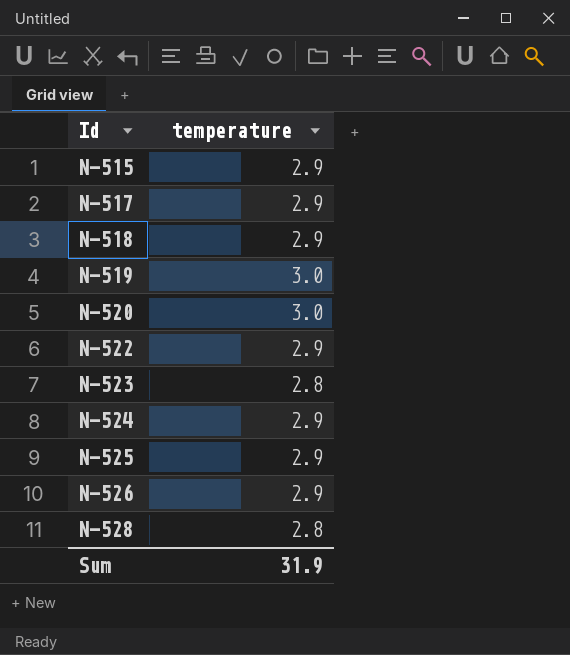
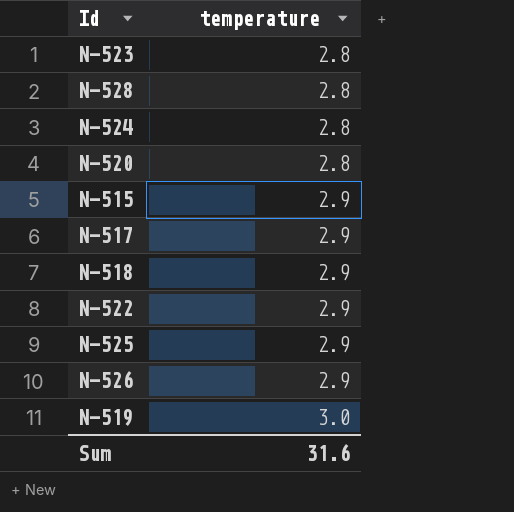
row order: Id ascending -> temperature ascending
N-524 | temperature: 2.9 -> 2.8
N-520 | temperature: 3.0 -> 2.8
Sum | temperature: 31.9 -> 31.6

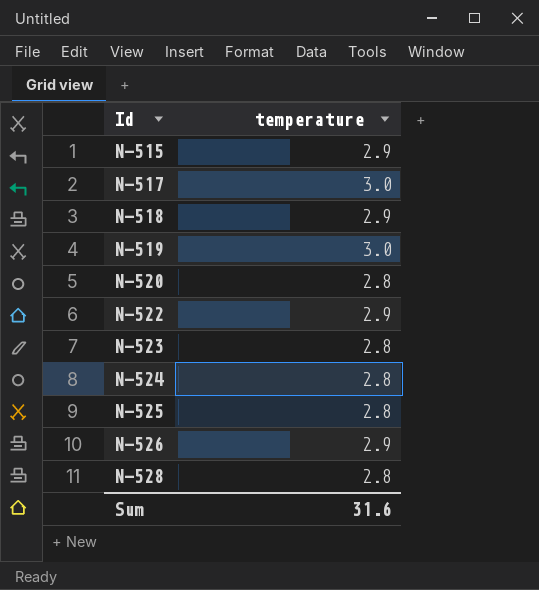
row order: temperature ascending -> Id ascending
N-517 | temperature: 2.9 -> 3.0
N-525 | temperature: 2.9 -> 2.8

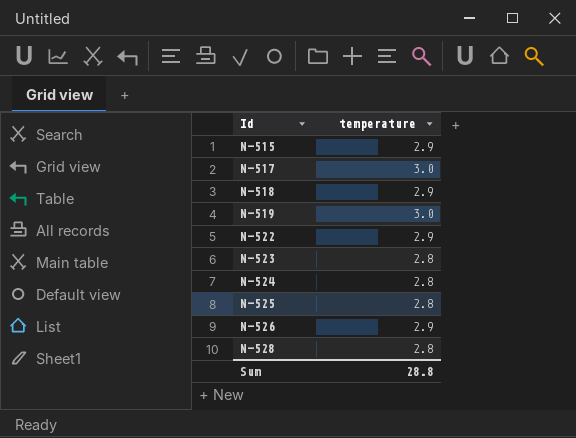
row N-520: 2.8 -> none
Sum | temperature: 31.6 -> 28.8

